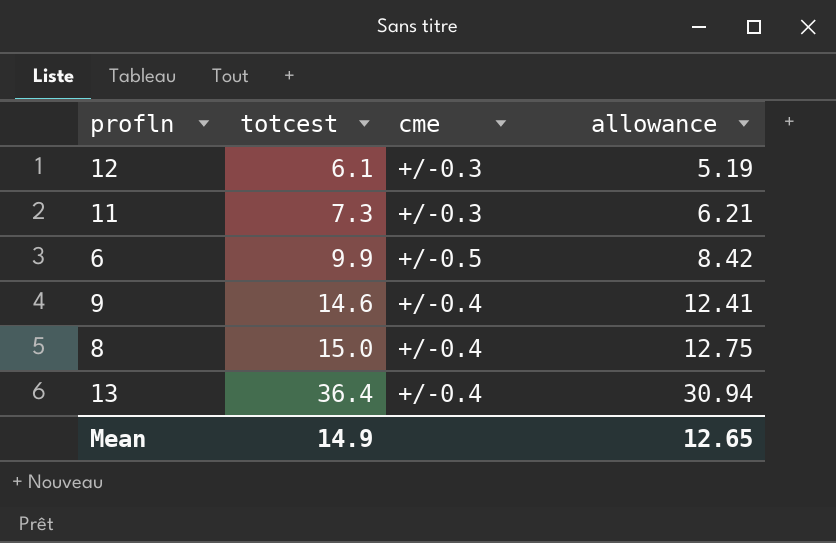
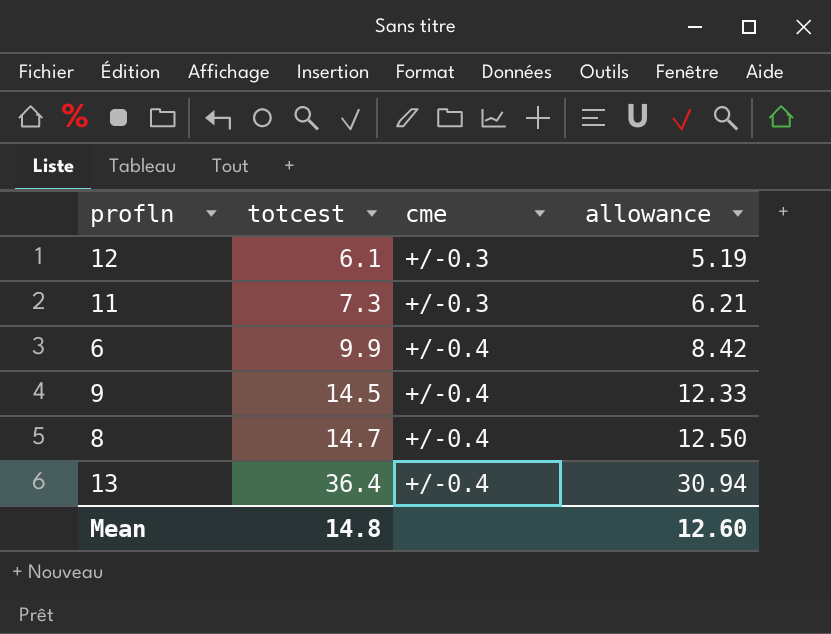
6 | cme: +/-0.5 -> +/-0.4
9 | totcest: 14.6 -> 14.5
9 | allowance: 12.41 -> 12.33
8 | totcest: 15.0 -> 14.7
8 | allowance: 12.75 -> 12.50
Mean | totcest: 14.9 -> 14.8
Mean | allowance: 12.65 -> 12.60

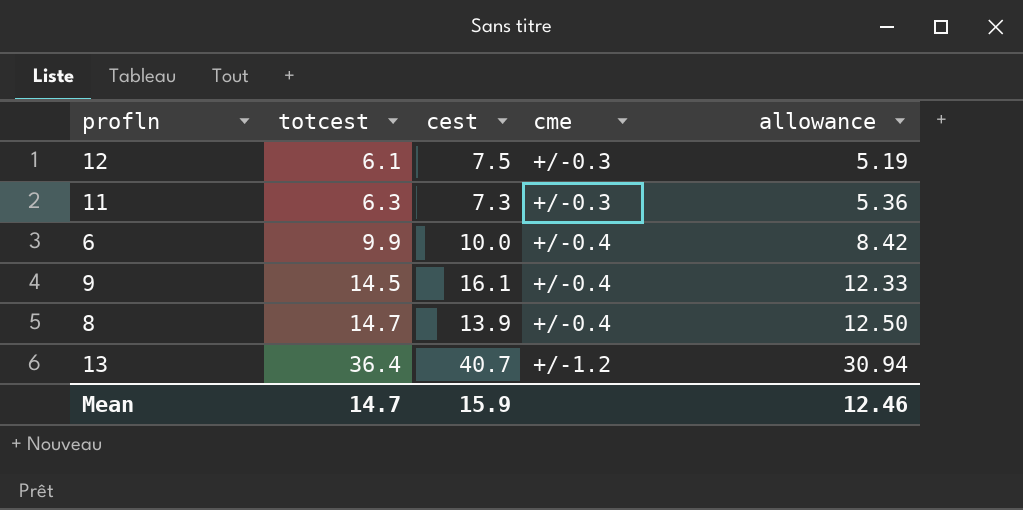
column cest | position: none -> 3
11 | totcest: 7.3 -> 6.3
11 | allowance: 6.21 -> 5.36
13 | cme: +/-0.4 -> +/-1.2
Mean | totcest: 14.8 -> 14.7
Mean | allowance: 12.60 -> 12.46

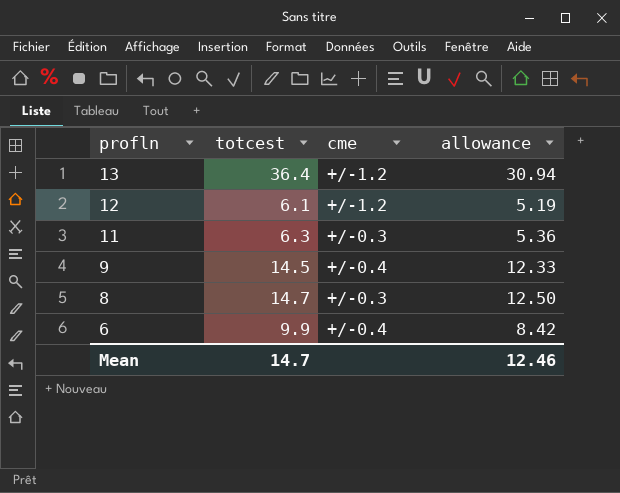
row order: totcest ascending -> profln descending
column cest | position: 3 -> none
12 | cme: +/-0.3 -> +/-1.2
8 | cme: +/-0.4 -> +/-0.3

